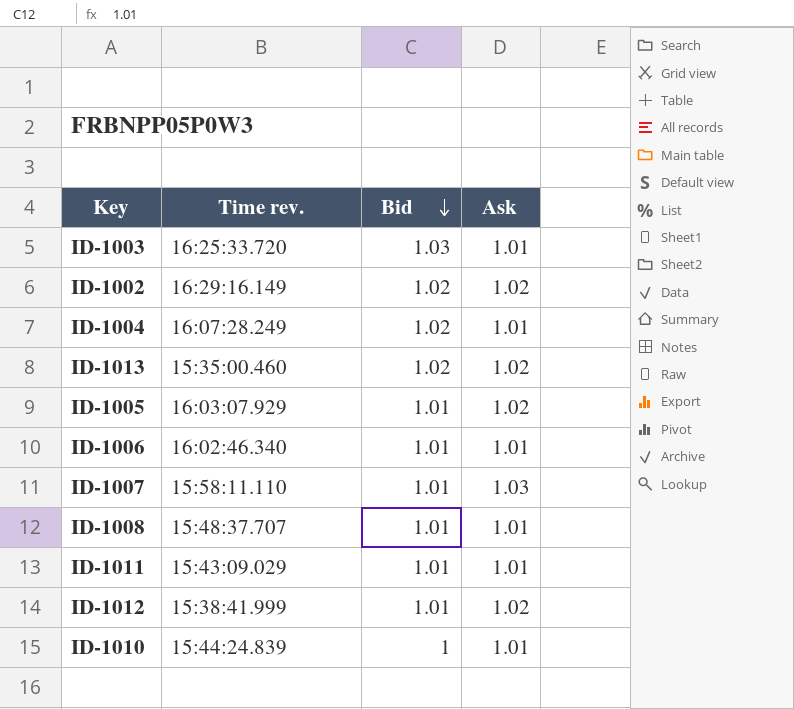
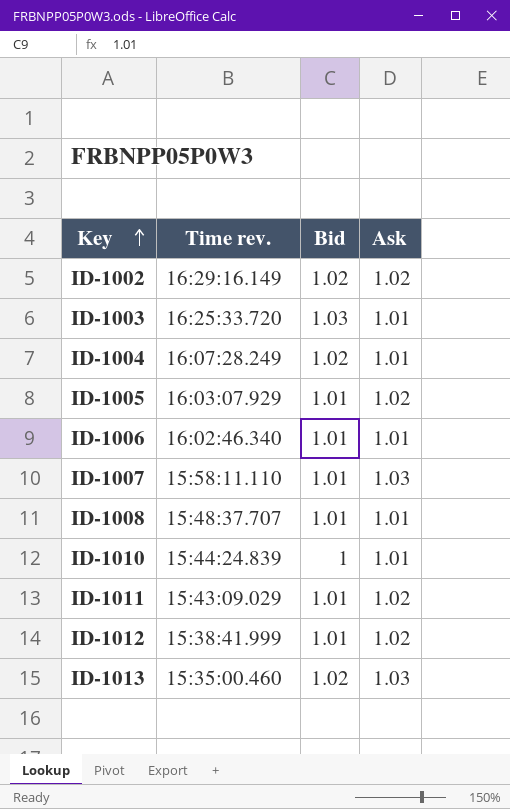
row order: Bid descending -> Key ascending
ID-1011 | Ask: 1.01 -> 1.02
ID-1013 | Ask: 1.02 -> 1.03

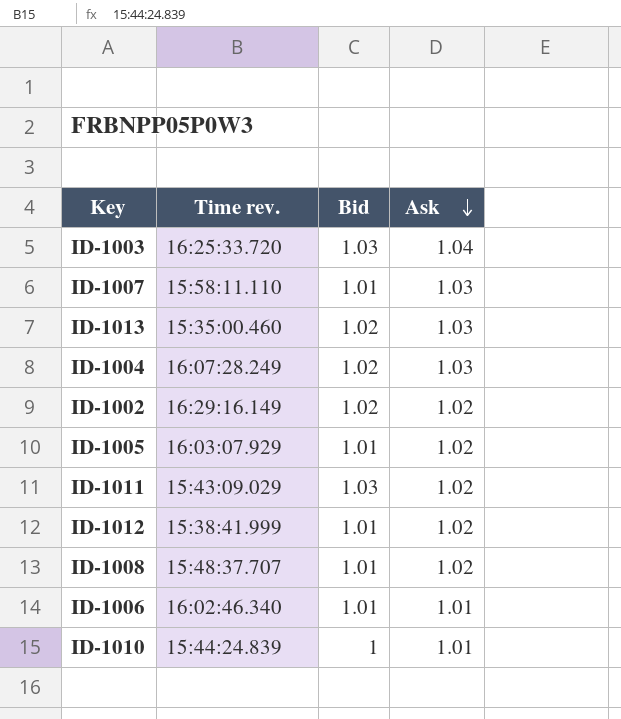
row order: Key ascending -> Ask descending
ID-1003 | Ask: 1.01 -> 1.04
ID-1004 | Ask: 1.01 -> 1.03
ID-1011 | Bid: 1.01 -> 1.03
ID-1008 | Ask: 1.01 -> 1.02

